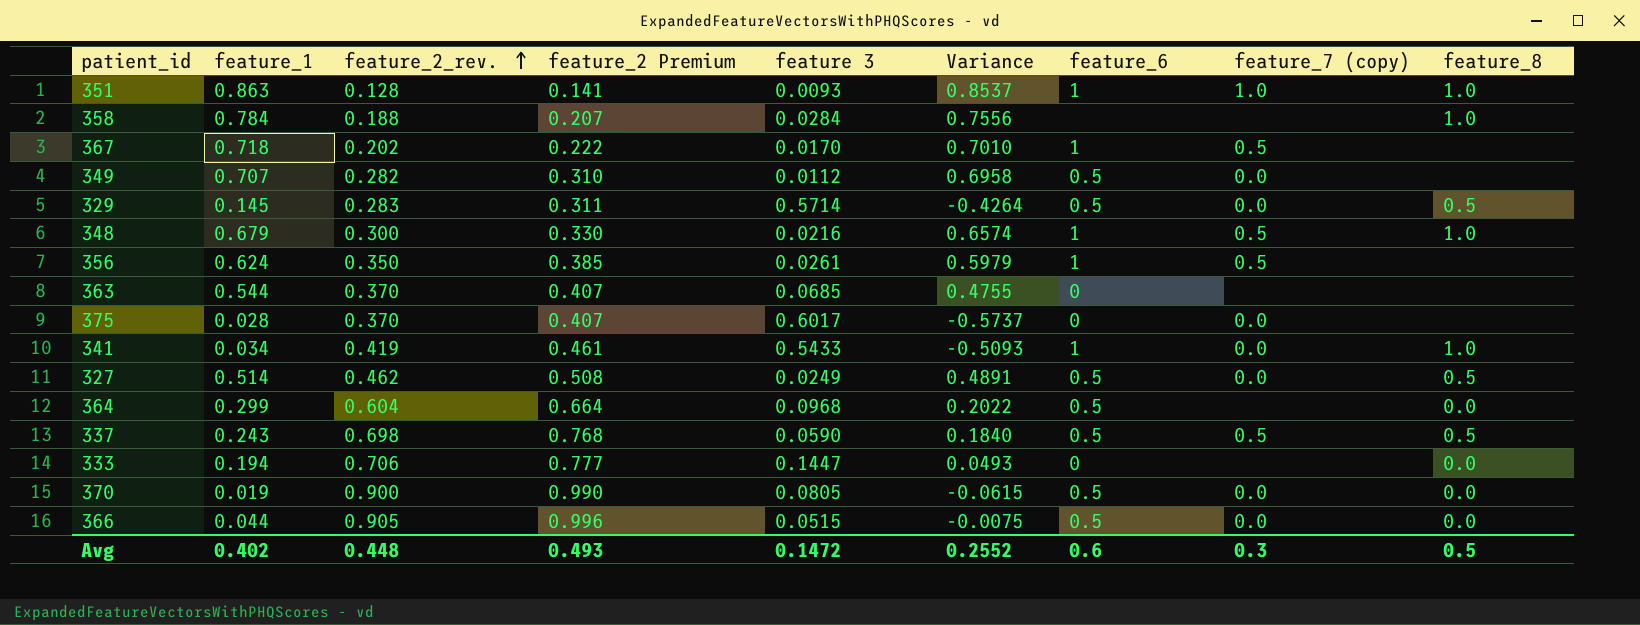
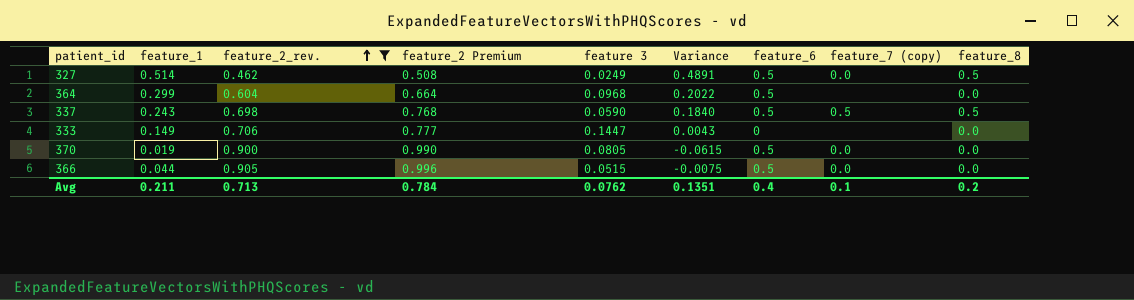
filter: none -> feature_2_rev. >= 0.462
333 | feature_1: 0.194 -> 0.149
333 | Variance: 0.0493 -> 0.0043
Avg | feature_1: 0.402 -> 0.211
Avg | feature_2_rev.: 0.448 -> 0.713
Avg | feature_2 Premium: 0.493 -> 0.784
Avg | feature 3: 0.1472 -> 0.0762
Avg | Variance: 0.2552 -> 0.1351
Avg | feature_6: 0.6 -> 0.4
Avg | feature_7 (copy): 0.3 -> 0.1
Avg | feature_8: 0.5 -> 0.2

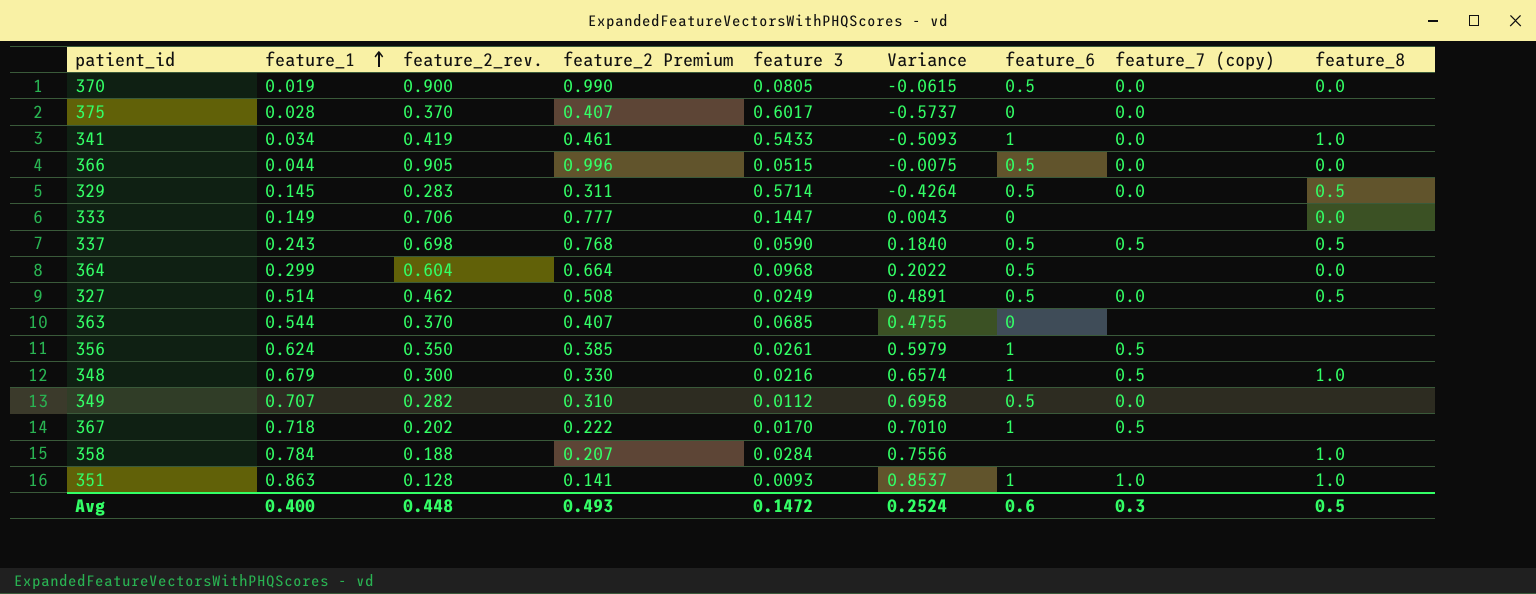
filter: feature_2_rev. >= 0.462 -> none
row order: feature_2_rev. ascending -> feature_1 ascending
Avg | feature_1: 0.211 -> 0.400
Avg | feature_2_rev.: 0.713 -> 0.448
Avg | feature_2 Premium: 0.784 -> 0.493
Avg | feature 3: 0.0762 -> 0.1472
Avg | Variance: 0.1351 -> 0.2524
Avg | feature_6: 0.4 -> 0.6
Avg | feature_7 (copy): 0.1 -> 0.3
Avg | feature_8: 0.2 -> 0.5

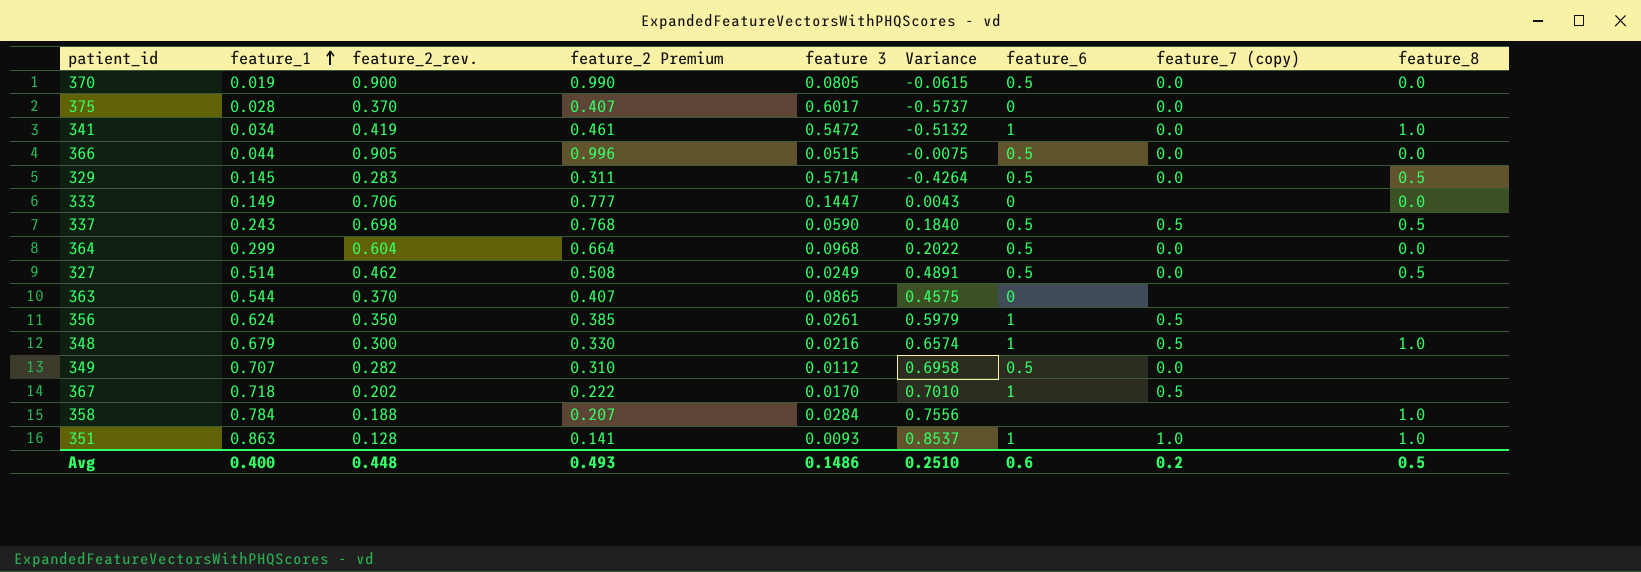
341 | feature 3: 0.5433 -> 0.5472
341 | Variance: -0.5093 -> -0.5132
364 | feature_7 (copy): none -> 0.0
363 | feature 3: 0.0685 -> 0.0865
363 | Variance: 0.4755 -> 0.4575
Avg | feature 3: 0.1472 -> 0.1486
Avg | Variance: 0.2524 -> 0.2510
Avg | feature_7 (copy): 0.3 -> 0.2

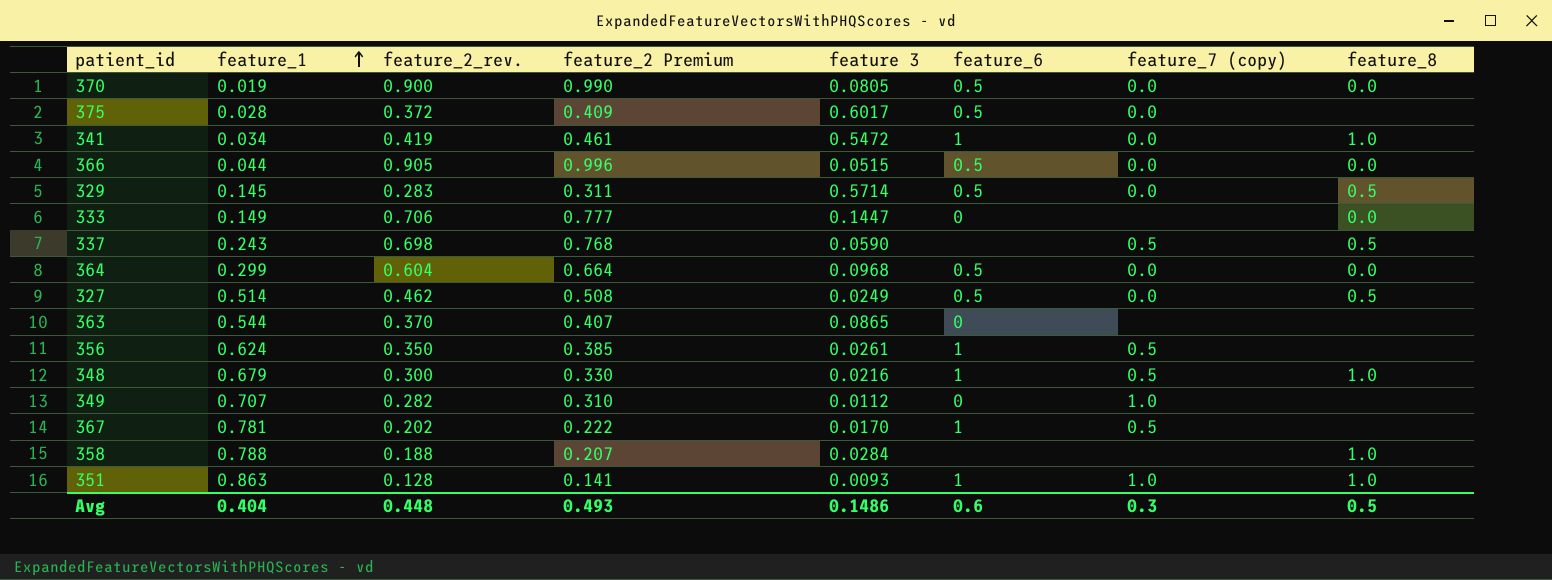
column Variance | formula: [feature_1] - [feature 3] -> none
375 | feature_2_rev.: 0.370 -> 0.372
375 | feature_2 Premium: 0.407 -> 0.409
375 | feature_6: 0 -> 0.5
337 | feature_6: 0.5 -> none
349 | feature_6: 0.5 -> 0
349 | feature_7 (copy): 0.0 -> 1.0
367 | feature_1: 0.718 -> 0.781
358 | feature_1: 0.784 -> 0.788
Avg | feature_1: 0.400 -> 0.404
Avg | feature_7 (copy): 0.2 -> 0.3

